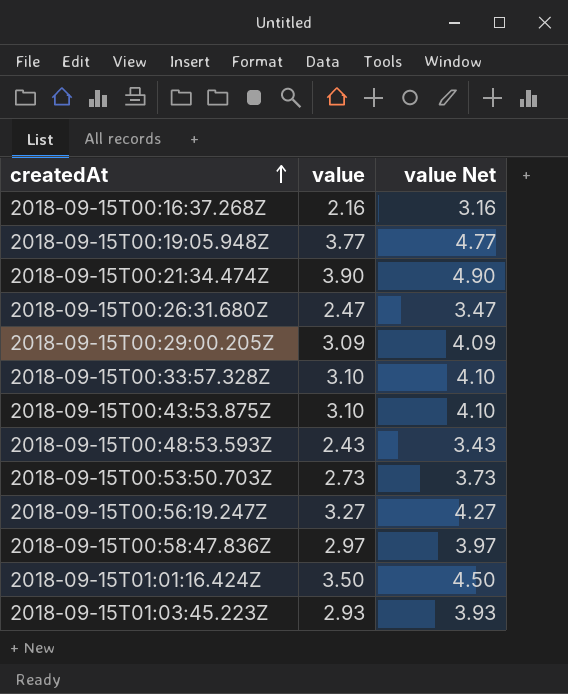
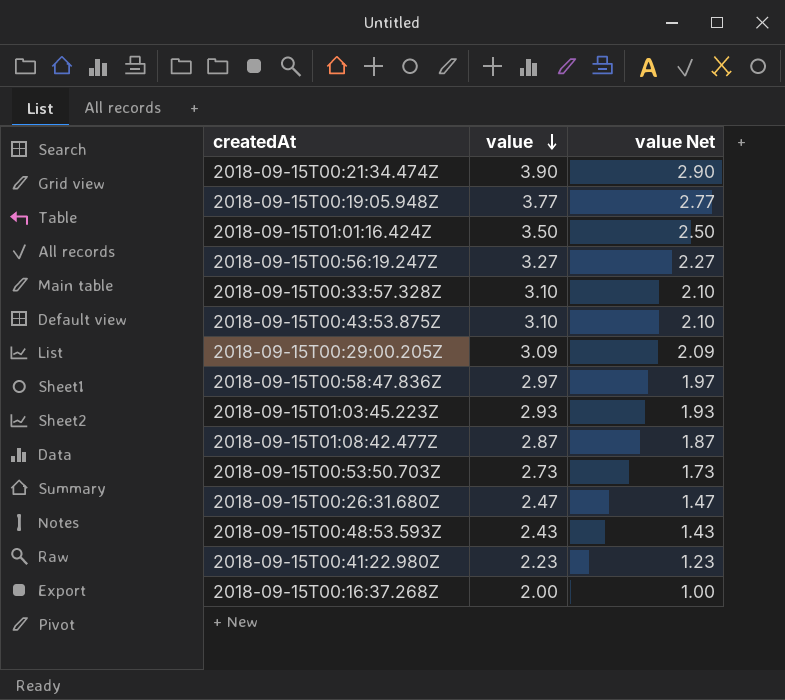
row order: createdAt ascending -> value descending
column value Net | formula: [value] + 1 -> [value] - 1
row 2018-09-15T01:08:42.477Z: none -> 2.87 | 1.87
row 2018-09-15T00:41:22.980Z: none -> 2.23 | 1.23
2018-09-15T00:16:37.268Z | value: 2.16 -> 2.00

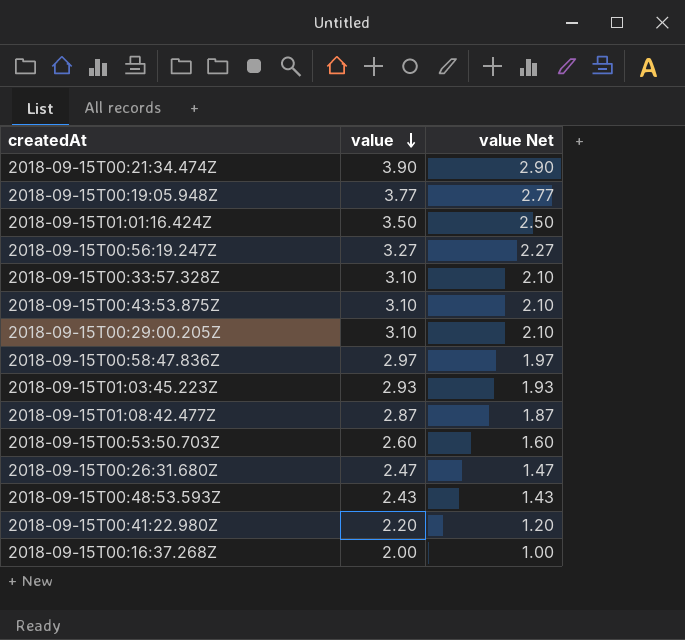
2018-09-15T00:29:00.205Z | value: 3.09 -> 3.10
2018-09-15T00:29:00.205Z | value Net: 2.09 -> 2.10
2018-09-15T00:53:50.703Z | value: 2.73 -> 2.60
2018-09-15T00:53:50.703Z | value Net: 1.73 -> 1.60
2018-09-15T00:41:22.980Z | value: 2.23 -> 2.20
2018-09-15T00:41:22.980Z | value Net: 1.23 -> 1.20

